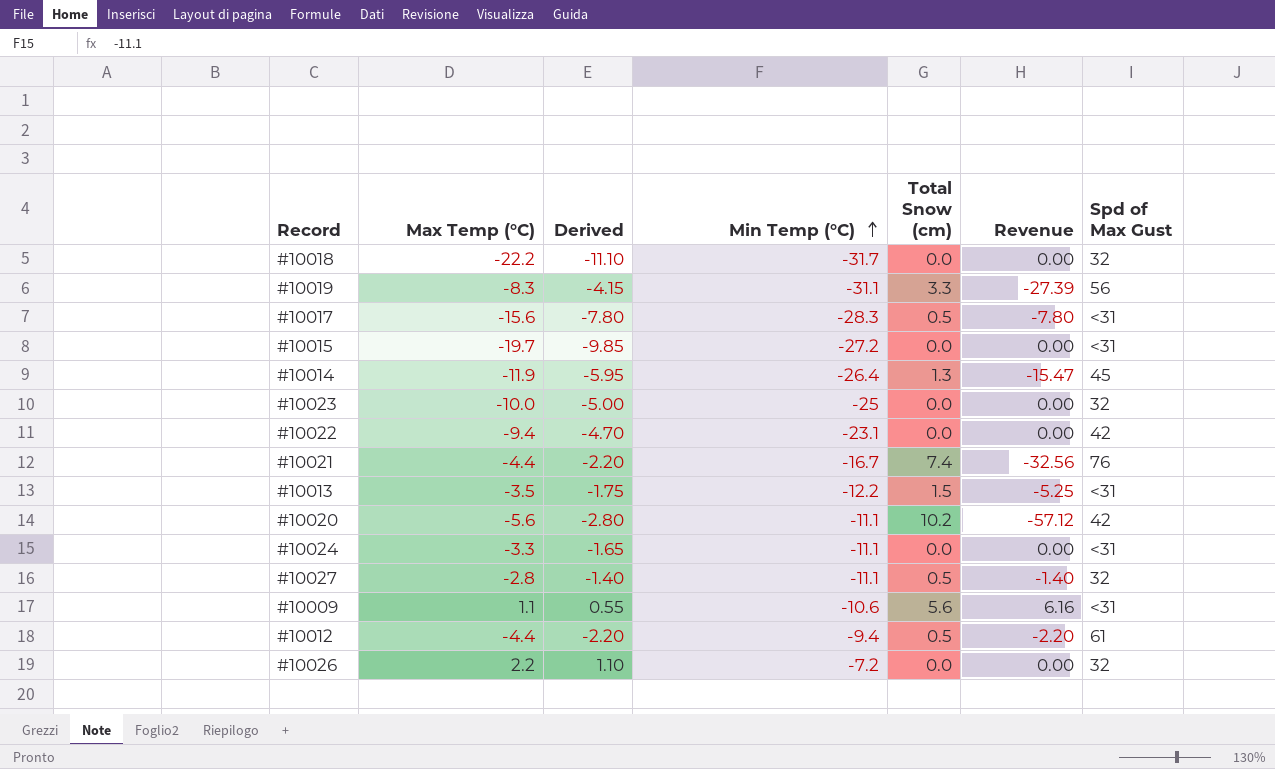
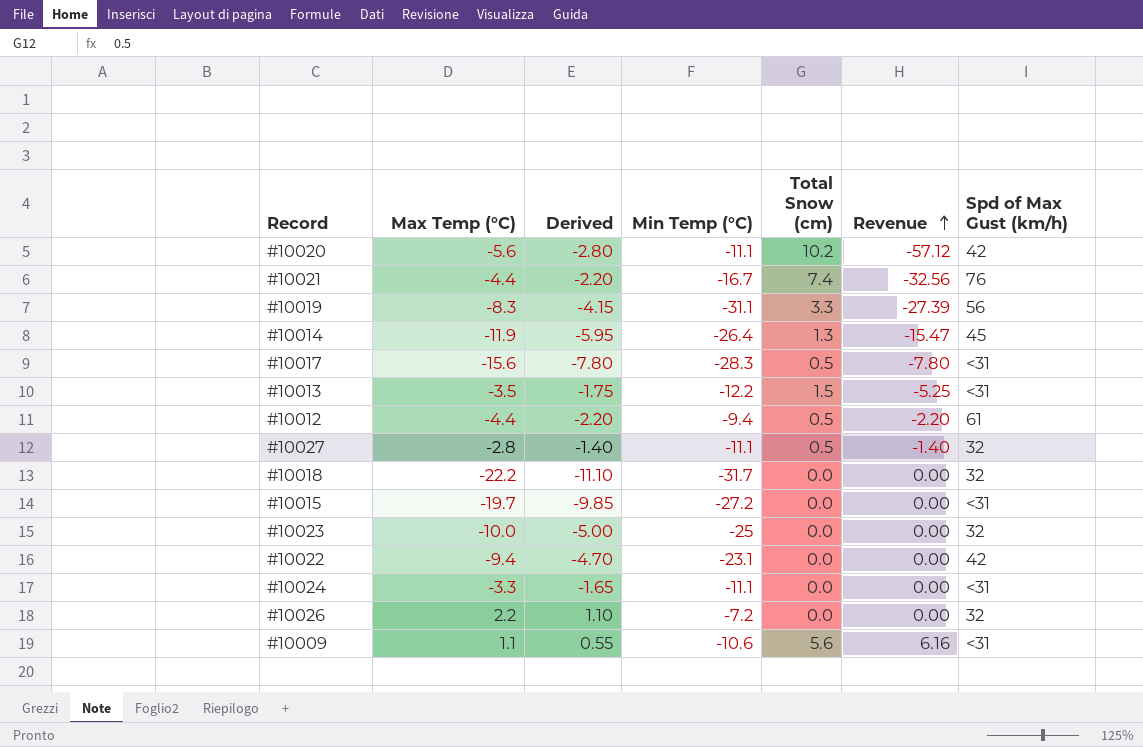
row order: Min Temp (°C) ascending -> Revenue ascending
column name: Spd of Max Gust -> Spd of Max Gust (km/h)

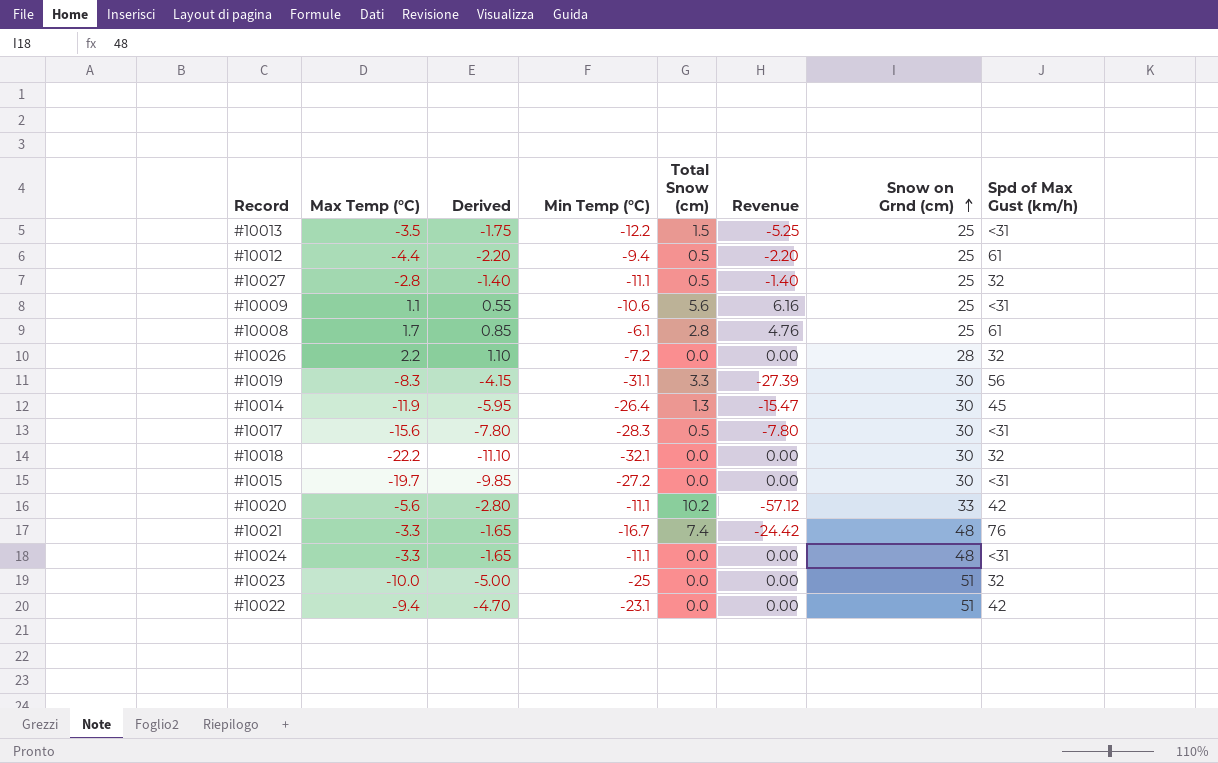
row order: Revenue ascending -> Snow on Grnd (cm) ascending
column Snow on Grnd (cm) | position: none -> 7
row #10008: none -> 1.7 | 0.85 | -6.1 | 2.8 | 4.76 | 25 | 61
#10018 | Min Temp (°C): -31.7 -> -32.1
#10021 | Max Temp (°C): -4.4 -> -3.3
#10021 | Derived: -2.20 -> -1.65
#10021 | Revenue: -32.56 -> -24.42

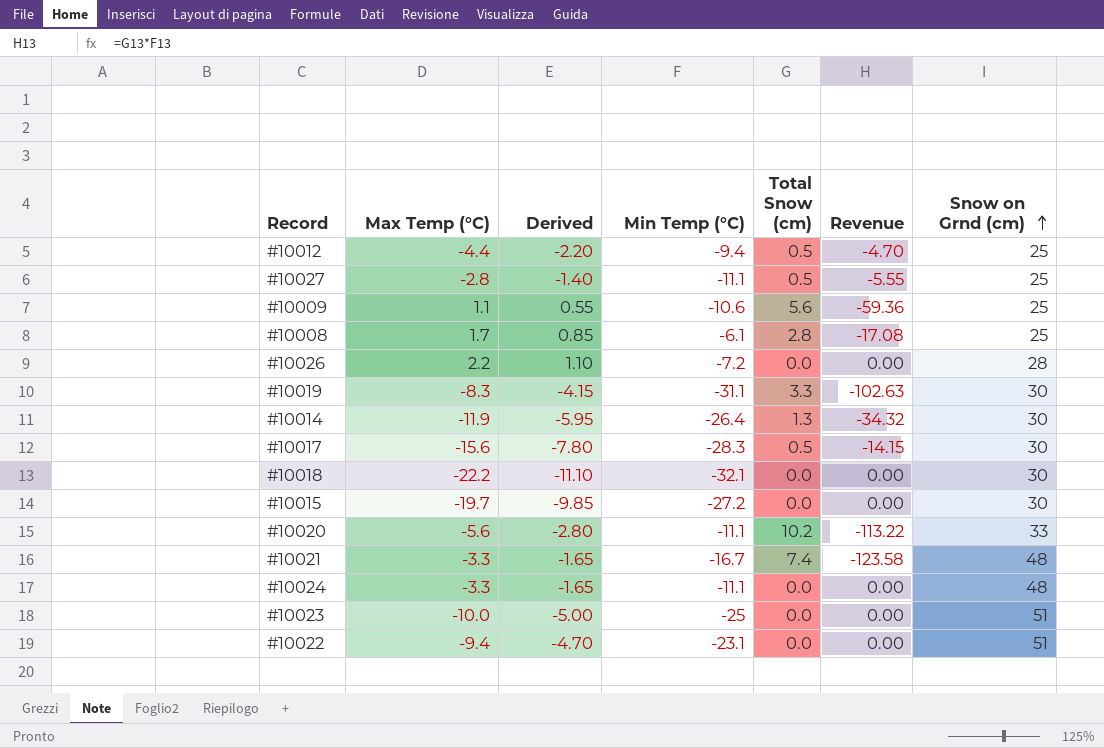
column Spd of Max Gust (km/h) | position: 8 -> none
column Revenue | formula: [Max Temp (°C)] * [Total Snow (cm)] -> [Min Temp (°C)] * [Total Snow (cm)]
row #10013: -3.5 | -1.75 | -12.2 | 1.5 | -5.25 | 25 | <31 -> none

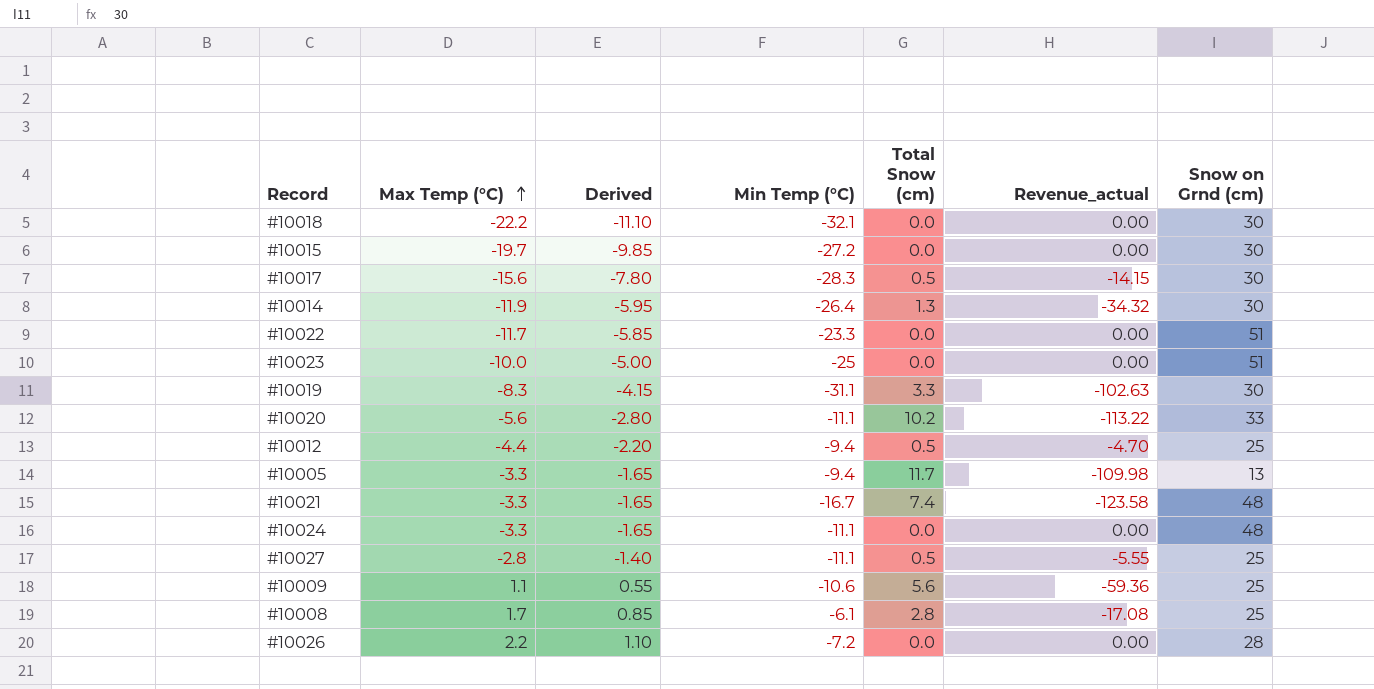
row order: Snow on Grnd (cm) ascending -> Max Temp (°C) ascending
column name: Revenue -> Revenue_actual
#10022 | Max Temp (°C): -9.4 -> -11.7
#10022 | Derived: -4.70 -> -5.85
#10022 | Min Temp (°C): -23.1 -> -23.3
row #10005: none -> -3.3 | -1.65 | -9.4 | 11.7 | -109.98 | 13

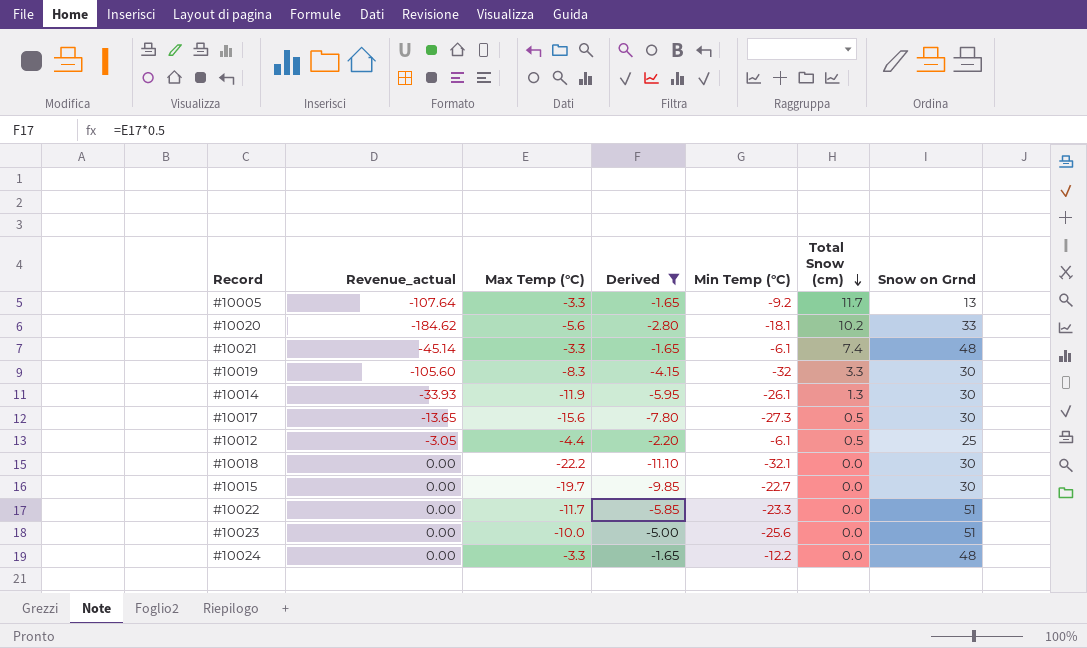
filter: none -> Derived <= -1.65
row order: Max Temp (°C) ascending -> Total Snow (cm) descending
column Revenue_actual | position: 6 -> 2
column name: Snow on Grnd (cm) -> Snow on Grnd
#10005 | Revenue_actual: -109.98 -> -107.64
#10005 | Min Temp (°C): -9.4 -> -9.2
#10020 | Revenue_actual: -113.22 -> -184.62
#10020 | Min Temp (°C): -11.1 -> -18.1
#10021 | Revenue_actual: -123.58 -> -45.14
#10021 | Min Temp (°C): -16.7 -> -6.1
#10019 | Revenue_actual: -102.63 -> -105.60
#10019 | Min Temp (°C): -31.1 -> -32
#10014 | Revenue_actual: -34.32 -> -33.93
#10014 | Min Temp (°C): -26.4 -> -26.1
#10017 | Revenue_actual: -14.15 -> -13.65
#10017 | Min Temp (°C): -28.3 -> -27.3
#10012 | Revenue_actual: -4.70 -> -3.05
#10012 | Min Temp (°C): -9.4 -> -6.1
#10015 | Min Temp (°C): -27.2 -> -22.7
#10023 | Min Temp (°C): -25 -> -25.6
#10024 | Min Temp (°C): -11.1 -> -12.2

